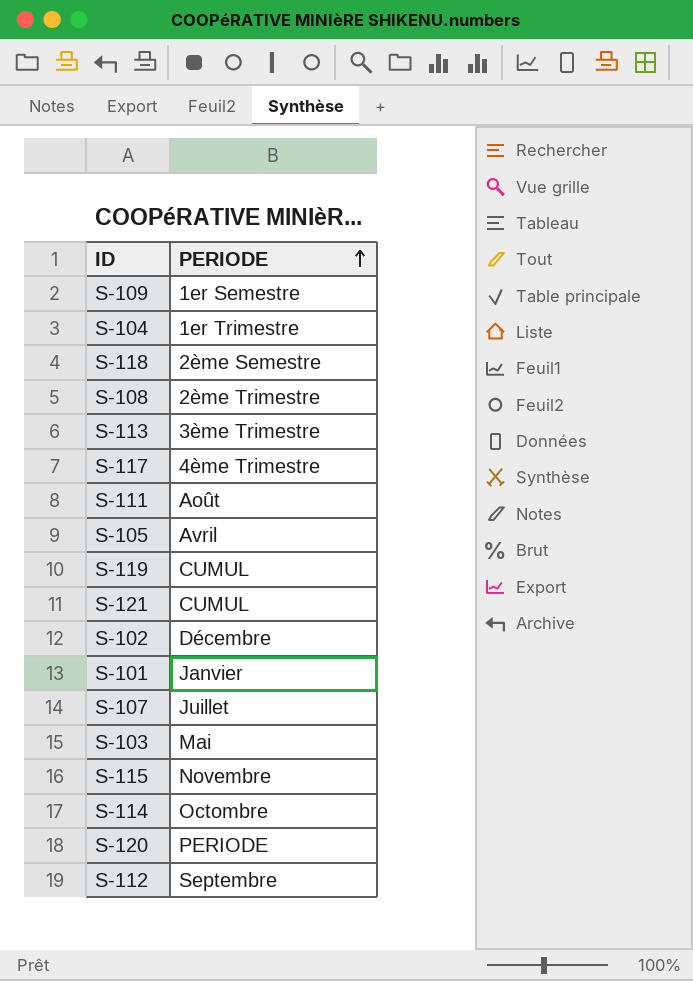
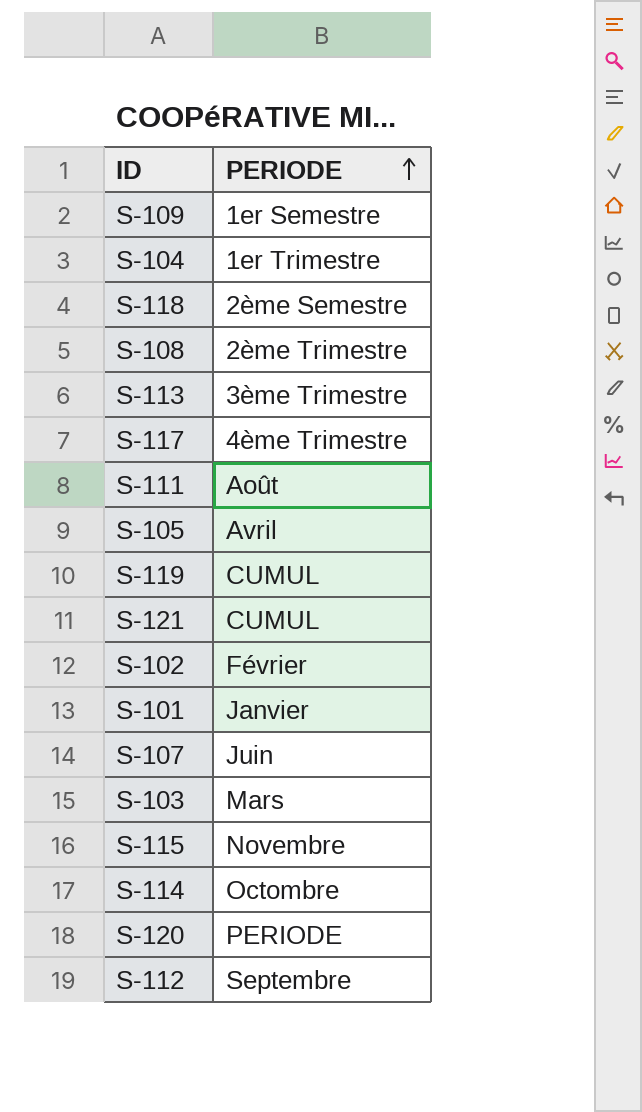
S-102 | PERIODE: Décembre -> Février
S-107 | PERIODE: Juillet -> Juin
S-103 | PERIODE: Mai -> Mars

